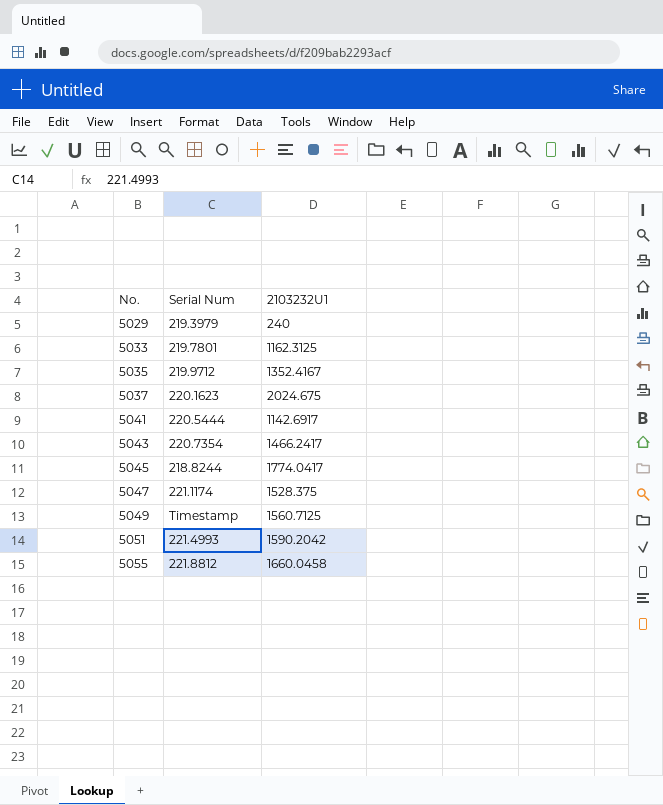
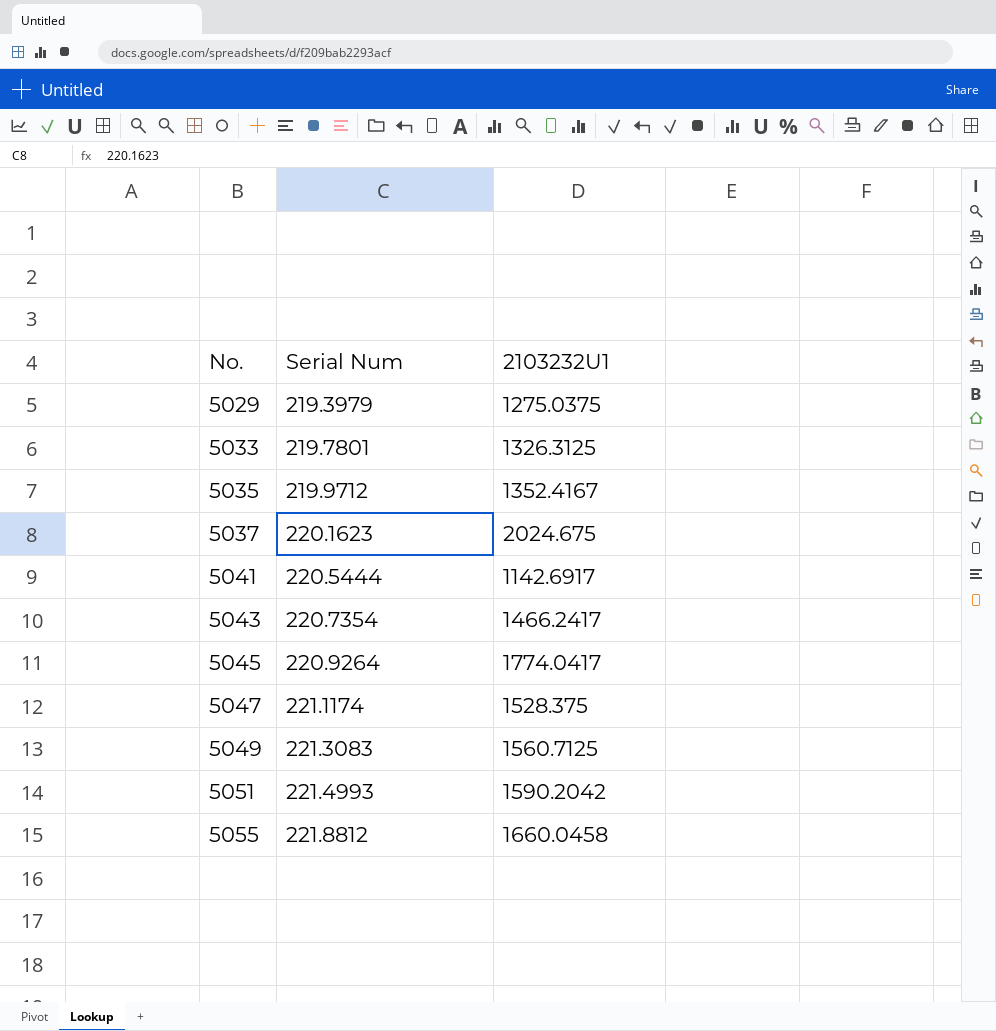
5029 | 2103232U1: 240 -> 1275.0375
5033 | 2103232U1: 1162.3125 -> 1326.3125
5045 | Serial Num: 218.8244 -> 220.9264
5049 | Serial Num: Timestamp -> 221.3083

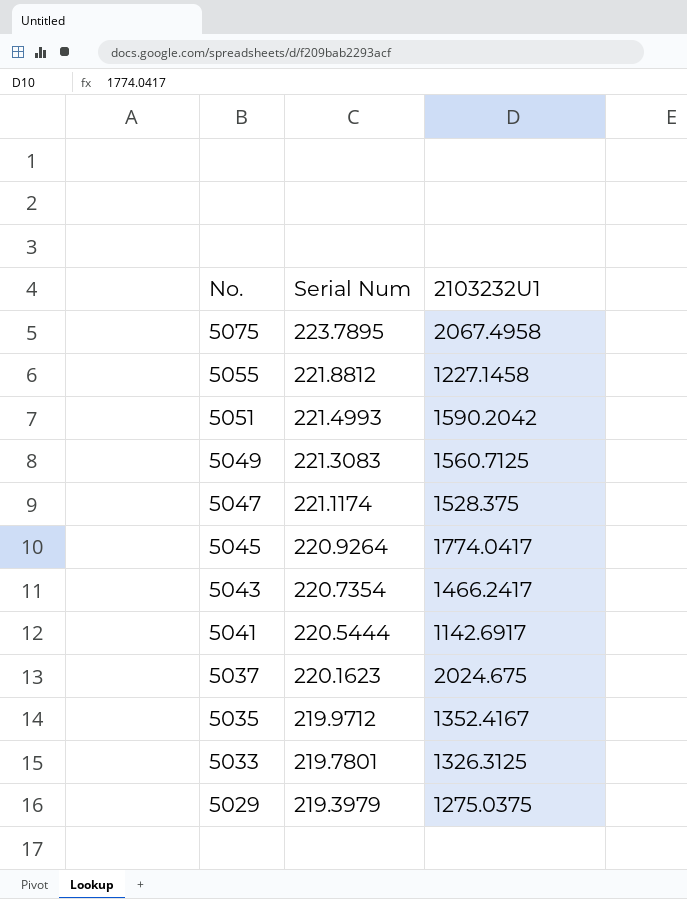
row order: No. ascending -> No. descending
row 5075: none -> 223.7895 | 2067.4958
5055 | 2103232U1: 1660.0458 -> 1227.1458

